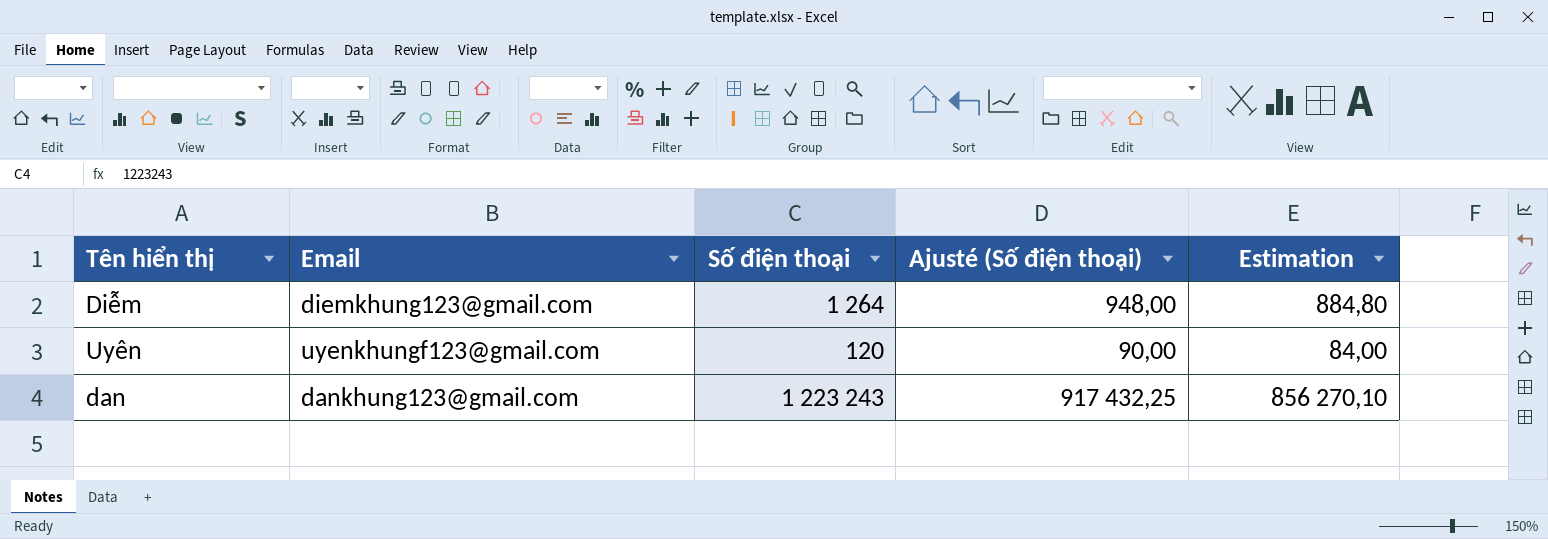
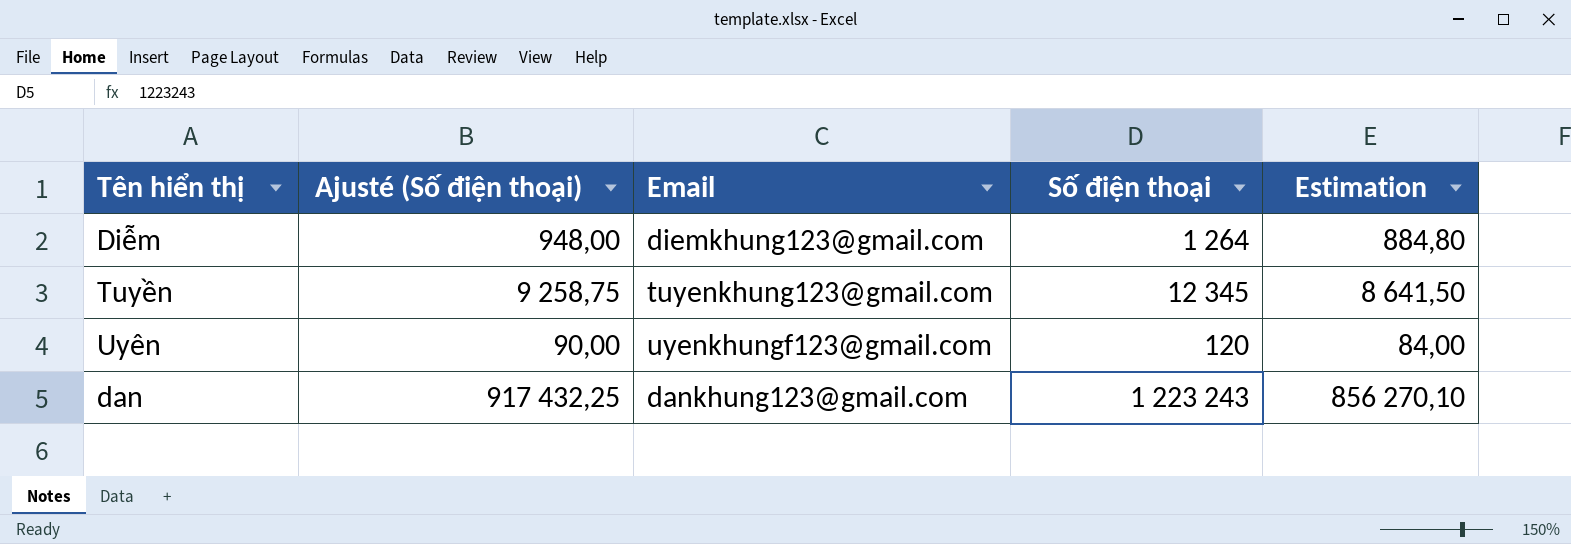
column Ajusté (Số điện thoại) | position: 4 -> 2
row Tuyền: none -> 9 258,75 | tuyenkhung123@gmail.com | 12 345 | 8 641,50

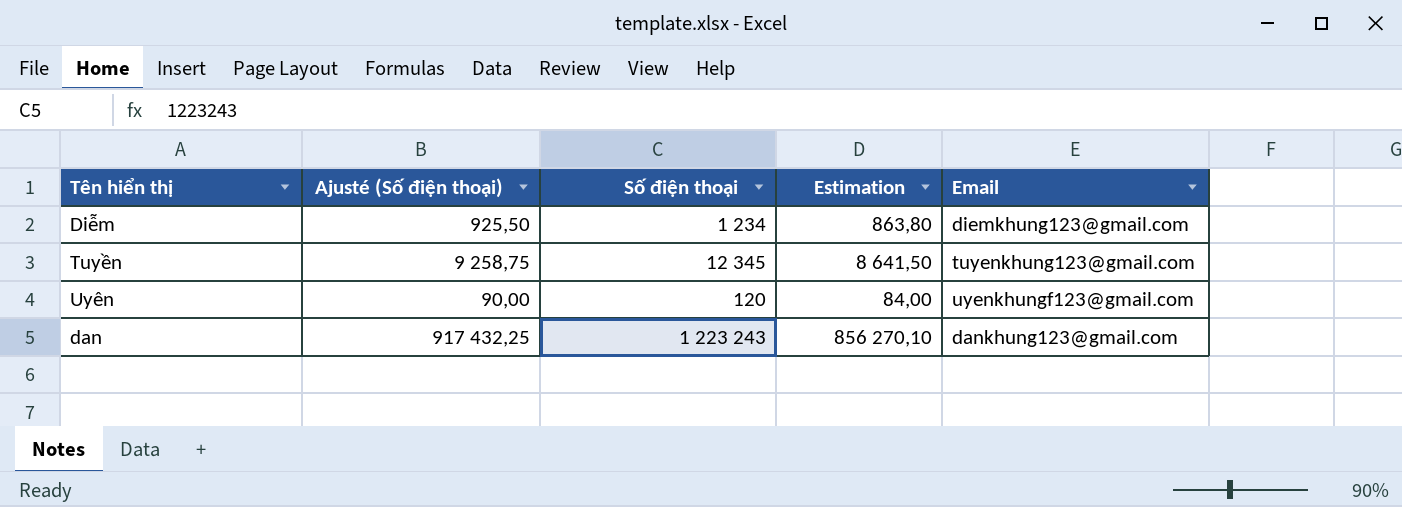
column Email | position: 3 -> 5
Diễm | Ajusté (Số điện thoại): 948,00 -> 925,50
Diễm | Số điện thoại: 1 264 -> 1 234
Diễm | Estimation: 884,80 -> 863,80

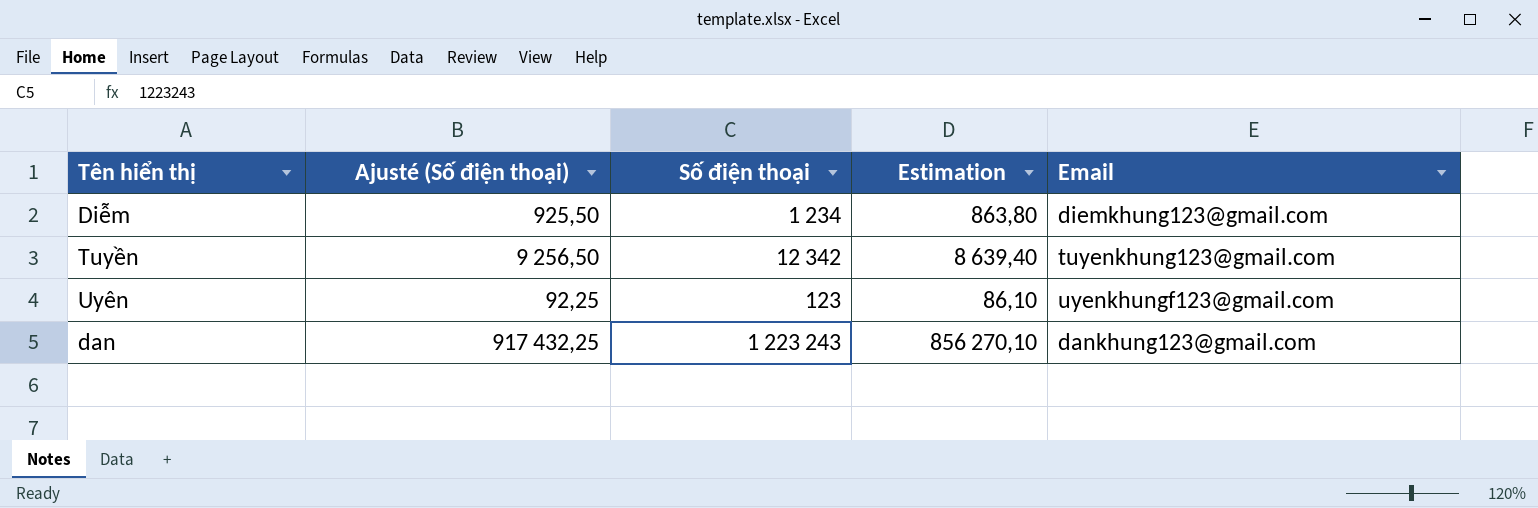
Tuyền | Ajusté (Số điện thoại): 9 258,75 -> 9 256,50
Tuyền | Số điện thoại: 12 345 -> 12 342
Tuyền | Estimation: 8 641,50 -> 8 639,40
Uyên | Ajusté (Số điện thoại): 90,00 -> 92,25
Uyên | Số điện thoại: 120 -> 123
Uyên | Estimation: 84,00 -> 86,10

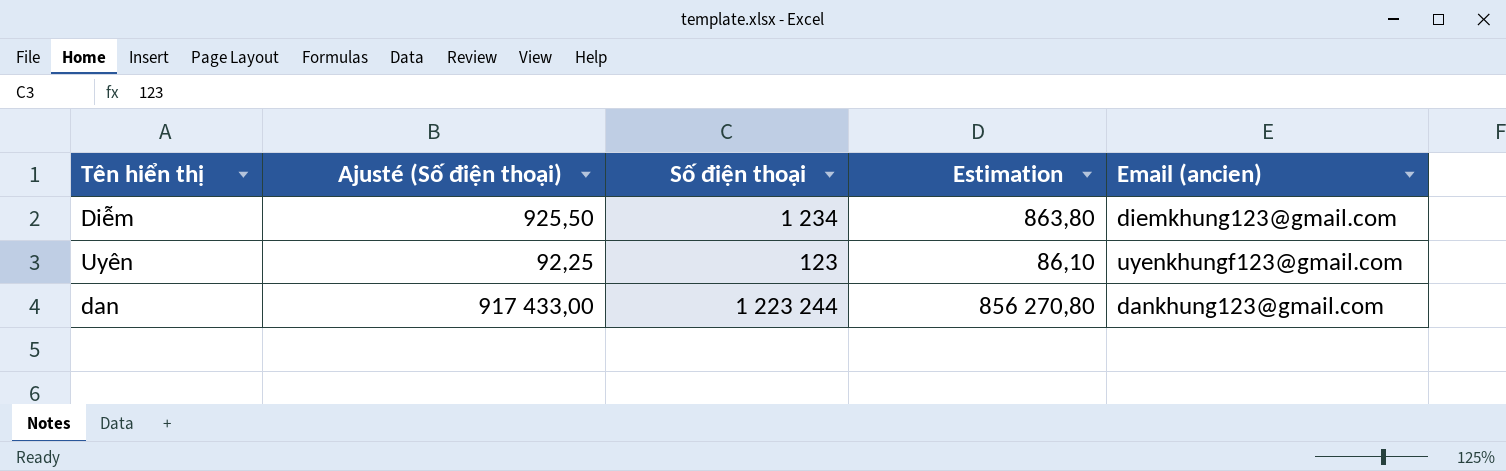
column name: Email -> Email (ancien)
row Tuyền: 9 256,50 | 12 342 | 8 639,40 | tuyenkhung123@gmail.com -> none
dan | Ajusté (Số điện thoại): 917 432,25 -> 917 433,00
dan | Số điện thoại: 1 223 243 -> 1 223 244
dan | Estimation: 856 270,10 -> 856 270,80

